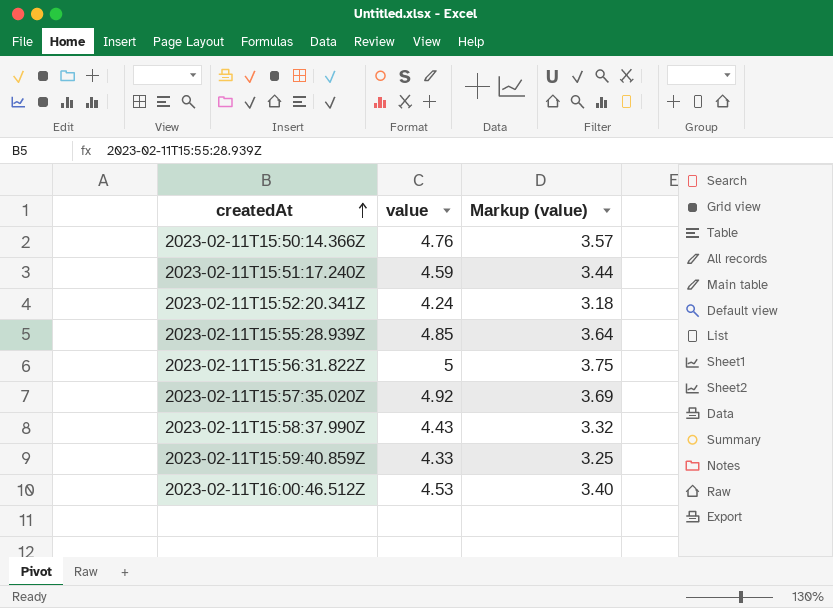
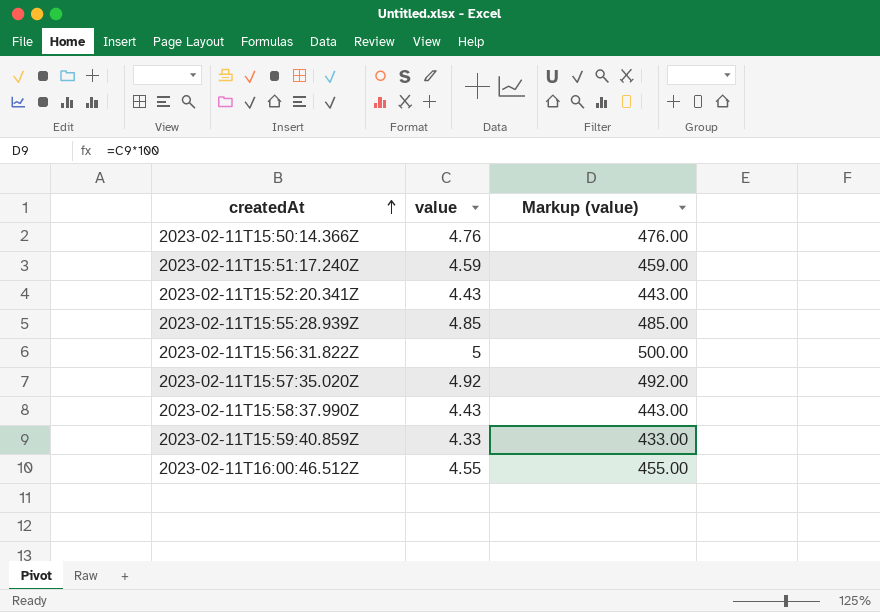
column Markup (value) | formula: [value] * 0.75 -> [value] * 100
2023-02-11T15:52:20.341Z | value: 4.24 -> 4.43
2023-02-11T16:00:46.512Z | value: 4.53 -> 4.55

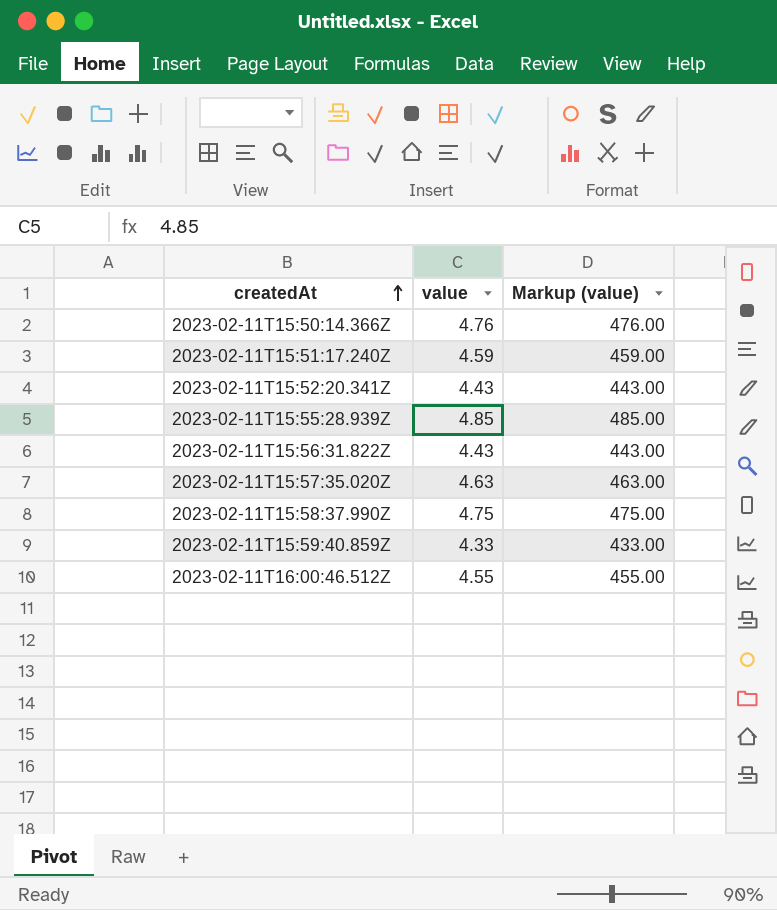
2023-02-11T15:56:31.822Z | value: 5 -> 4.43
2023-02-11T15:56:31.822Z | Markup (value): 500.00 -> 443.00
2023-02-11T15:57:35.020Z | value: 4.92 -> 4.63
2023-02-11T15:57:35.020Z | Markup (value): 492.00 -> 463.00
2023-02-11T15:58:37.990Z | value: 4.43 -> 4.75
2023-02-11T15:58:37.990Z | Markup (value): 443.00 -> 475.00

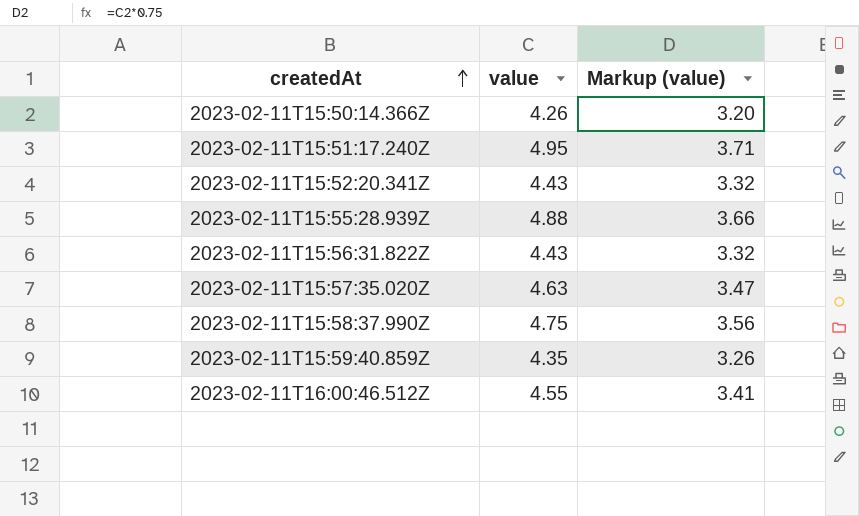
column Markup (value) | formula: [value] * 100 -> [value] * 0.75
2023-02-11T15:50:14.366Z | value: 4.76 -> 4.26
2023-02-11T15:51:17.240Z | value: 4.59 -> 4.95
2023-02-11T15:55:28.939Z | value: 4.85 -> 4.88
2023-02-11T15:59:40.859Z | value: 4.33 -> 4.35

